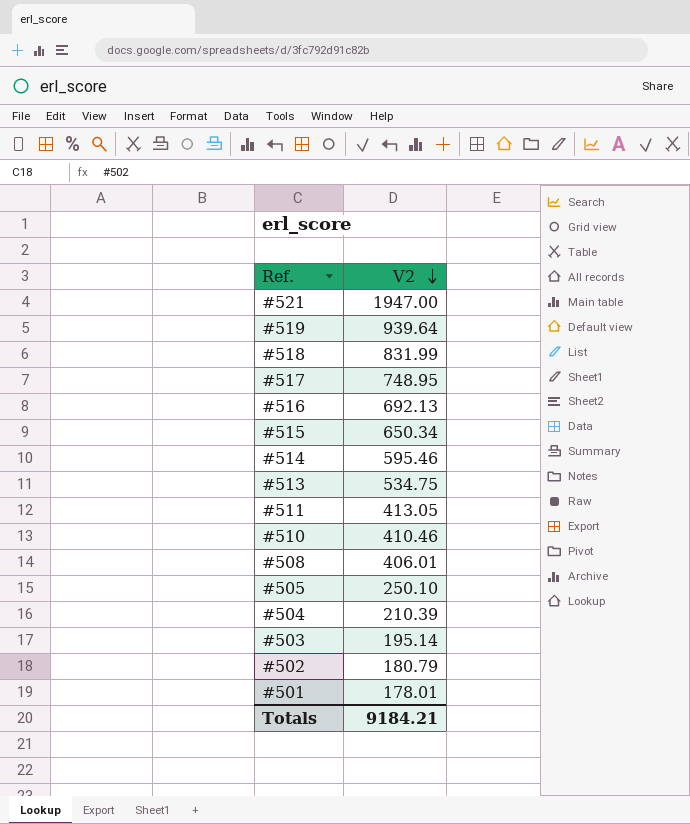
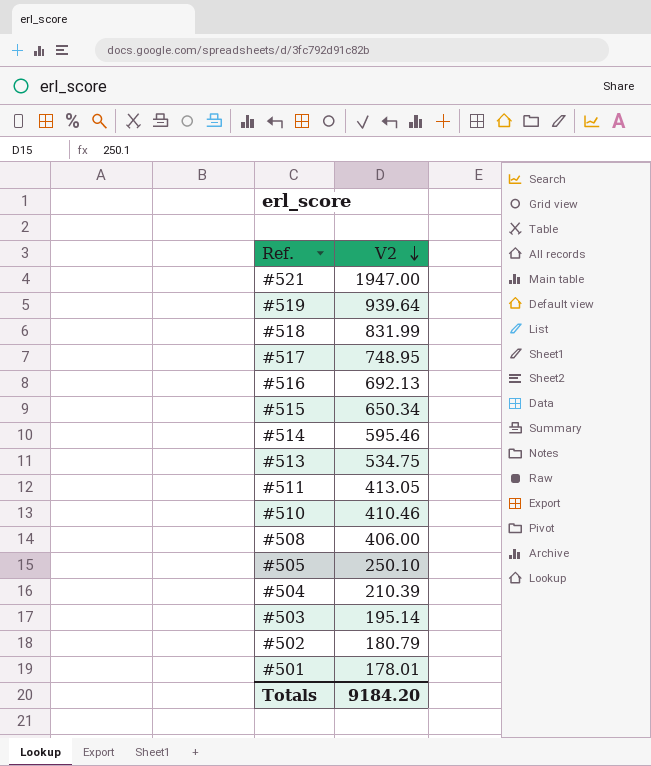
#508 | V2: 406.01 -> 406.00
Totals | V2: 9184.21 -> 9184.20

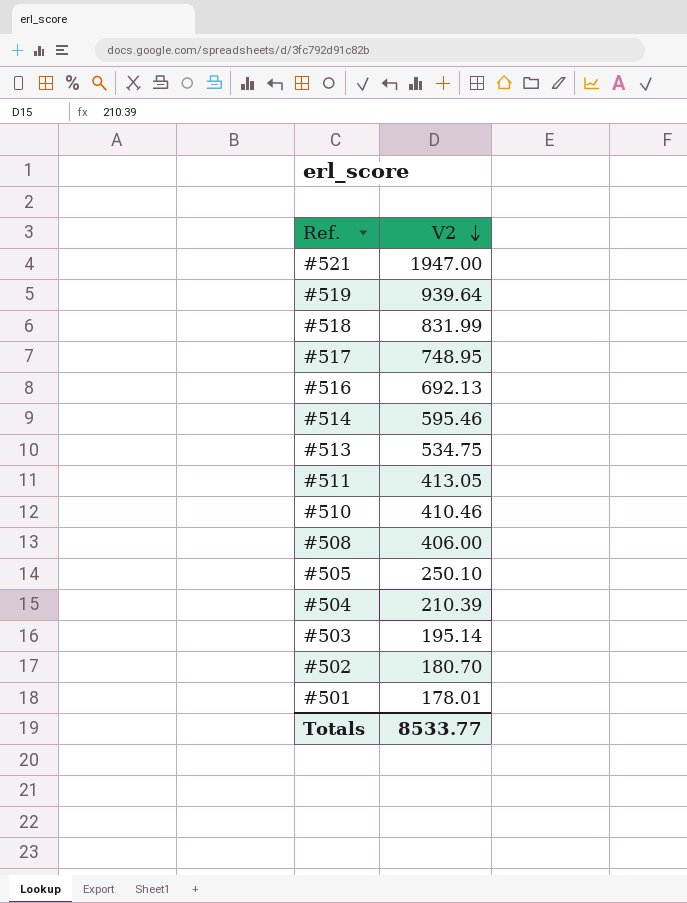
row #515: 650.34 -> none
#502 | V2: 180.79 -> 180.70
Totals | V2: 9184.20 -> 8533.77

